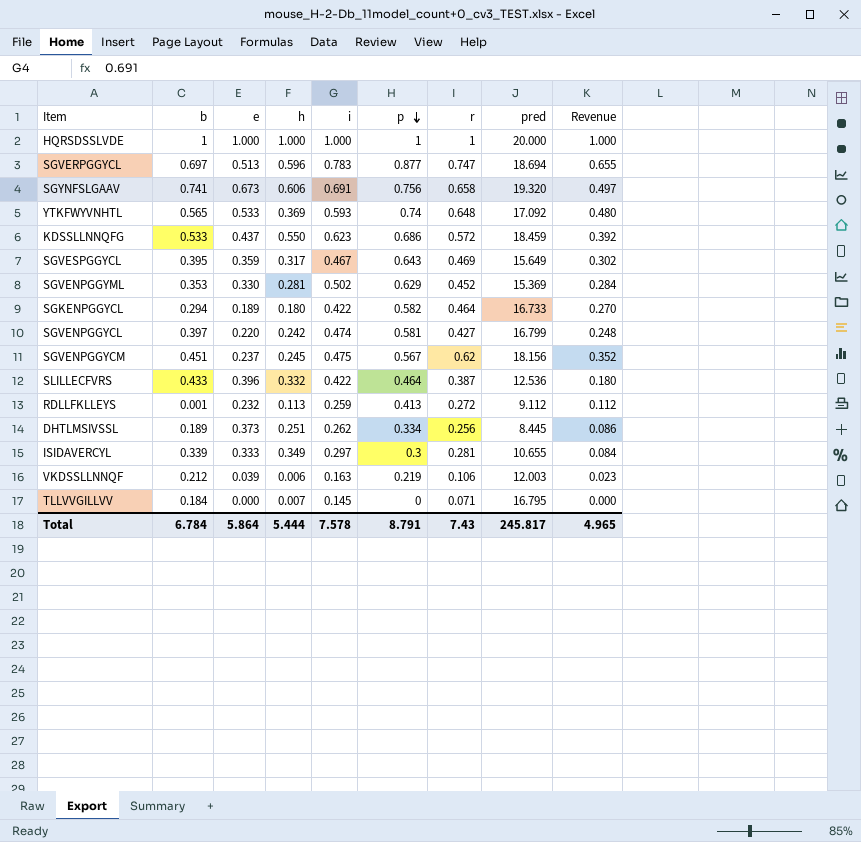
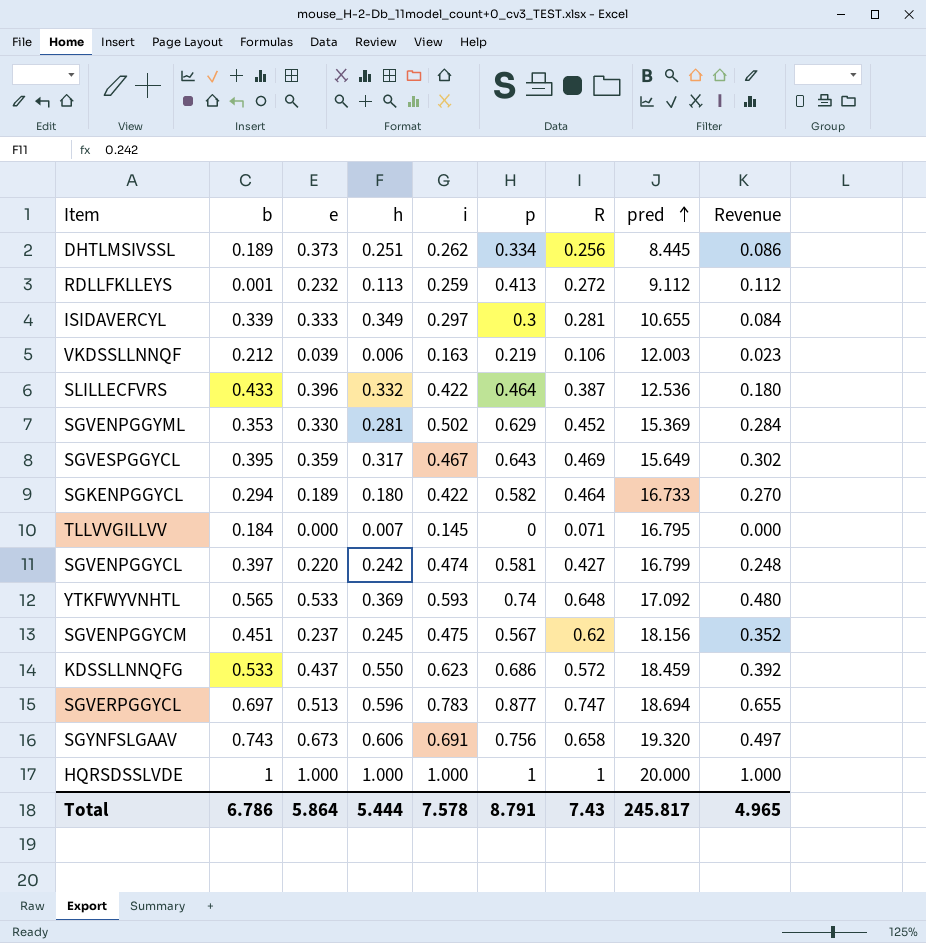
row order: p descending -> pred ascending
column name: r -> R
SGYNFSLGAAV | b: 0.741 -> 0.743
Total | b: 6.784 -> 6.786

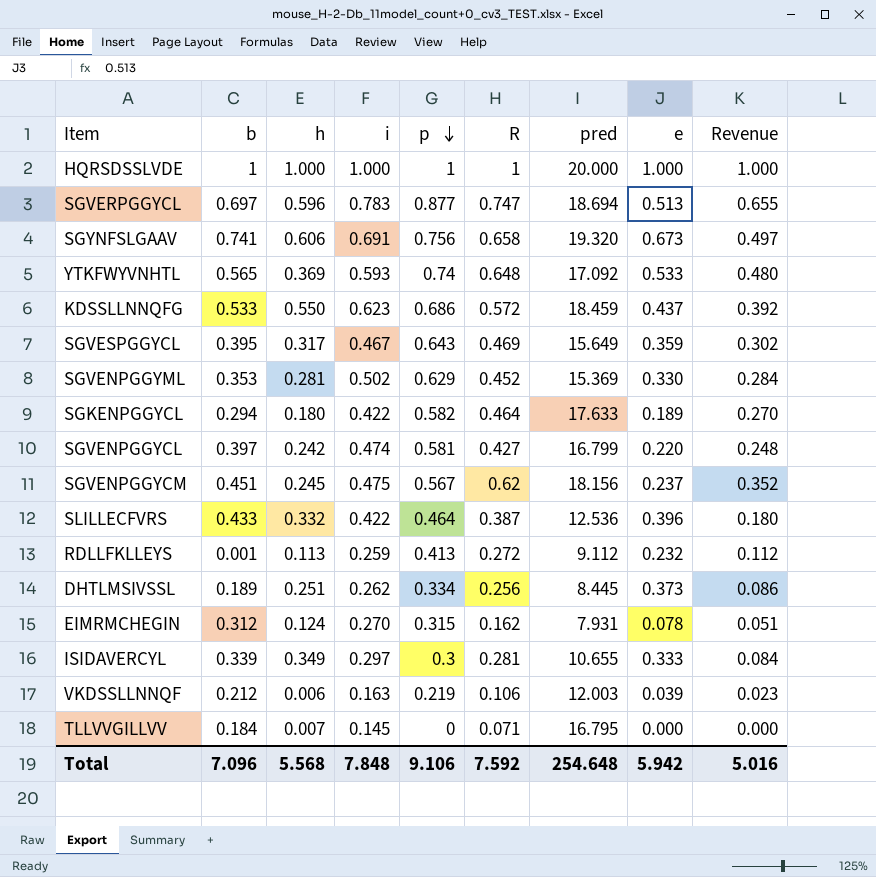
row order: pred ascending -> p descending
column e | position: 3 -> 8
SGYNFSLGAAV | b: 0.743 -> 0.741
SGKENPGGYCL | pred: 16.733 -> 17.633
row EIMRMCHEGIN: none -> 0.312 | 0.124 | 0.270 | 0.315 | 0.162 | 7.931 | 0.078 | 0.051
Total | b: 6.786 -> 7.096
Total | h: 5.444 -> 5.568
Total | i: 7.578 -> 7.848
Total | p: 8.791 -> 9.106
Total | R: 7.43 -> 7.592
Total | pred: 245.817 -> 254.648
Total | e: 5.864 -> 5.942
Total | Revenue: 4.965 -> 5.016

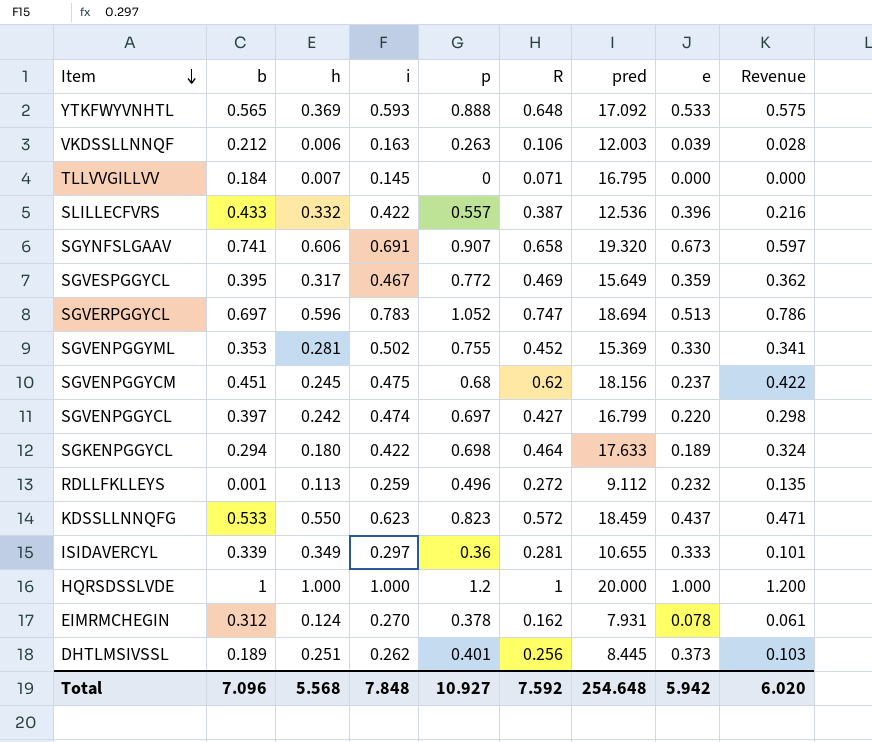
row order: p descending -> Item descending
YTKFWYVNHTL | p: 0.74 -> 0.888
YTKFWYVNHTL | Revenue: 0.480 -> 0.575
VKDSSLLNNQF | p: 0.219 -> 0.263
VKDSSLLNNQF | Revenue: 0.023 -> 0.028
SLILLECFVRS | p: 0.464 -> 0.557
SLILLECFVRS | Revenue: 0.180 -> 0.216
SGYNFSLGAAV | p: 0.756 -> 0.907
SGYNFSLGAAV | Revenue: 0.497 -> 0.597
SGVESPGGYCL | p: 0.643 -> 0.772
SGVESPGGYCL | Revenue: 0.302 -> 0.362
SGVERPGGYCL | p: 0.877 -> 1.052
SGVERPGGYCL | Revenue: 0.655 -> 0.786
SGVENPGGYML | p: 0.629 -> 0.755
SGVENPGGYML | Revenue: 0.284 -> 0.341
SGVENPGGYCM | p: 0.567 -> 0.68
SGVENPGGYCM | Revenue: 0.352 -> 0.422
SGVENPGGYCL | p: 0.581 -> 0.697
SGVENPGGYCL | Revenue: 0.248 -> 0.298
SGKENPGGYCL | p: 0.582 -> 0.698
SGKENPGGYCL | Revenue: 0.270 -> 0.324
RDLLFKLLEYS | p: 0.413 -> 0.496
RDLLFKLLEYS | Revenue: 0.112 -> 0.135
KDSSLLNNQFG | p: 0.686 -> 0.823
KDSSLLNNQFG | Revenue: 0.392 -> 0.471
ISIDAVERCYL | p: 0.3 -> 0.36
ISIDAVERCYL | Revenue: 0.084 -> 0.101
HQRSDSSLVDE | p: 1 -> 1.2
HQRSDSSLVDE | Revenue: 1.000 -> 1.200
EIMRMCHEGIN | p: 0.315 -> 0.378
EIMRMCHEGIN | Revenue: 0.051 -> 0.061
DHTLMSIVSSL | p: 0.334 -> 0.401
DHTLMSIVSSL | Revenue: 0.086 -> 0.103
Total | p: 9.106 -> 10.927
Total | Revenue: 5.016 -> 6.020

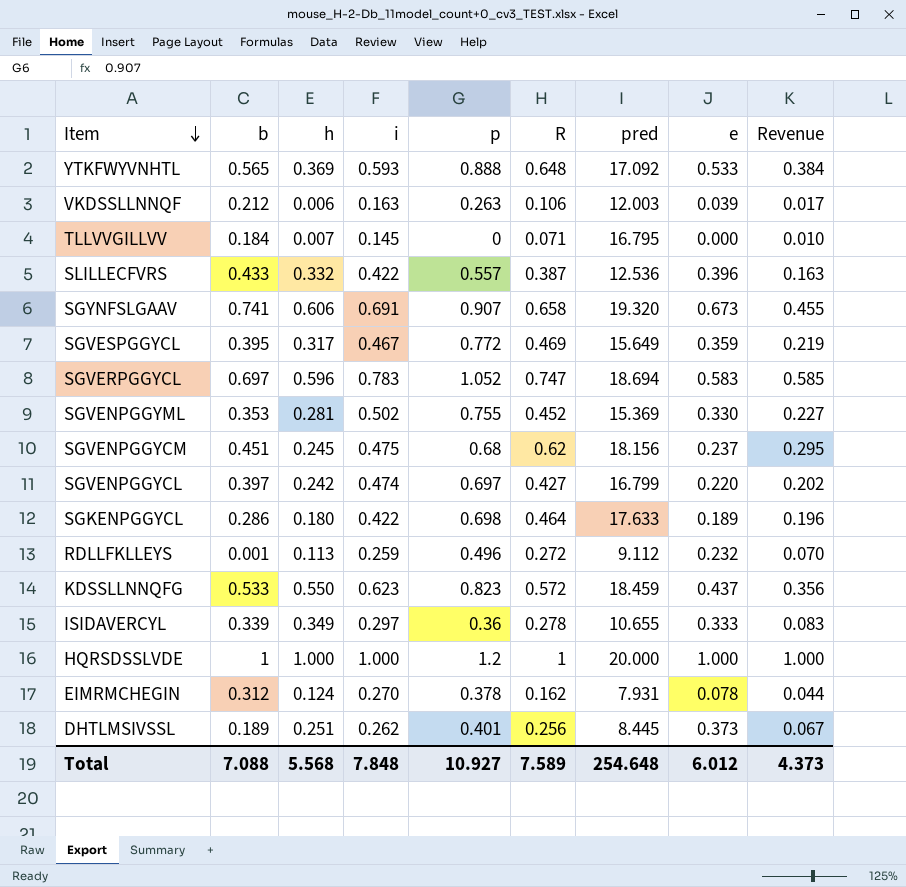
column Revenue | formula: [p] * [R] -> [i] * [R]
SGVERPGGYCL | e: 0.513 -> 0.583
SGKENPGGYCL | b: 0.294 -> 0.286
ISIDAVERCYL | R: 0.281 -> 0.278
Total | b: 7.096 -> 7.088
Total | R: 7.592 -> 7.589
Total | e: 5.942 -> 6.012
Total | Revenue: 6.020 -> 4.373

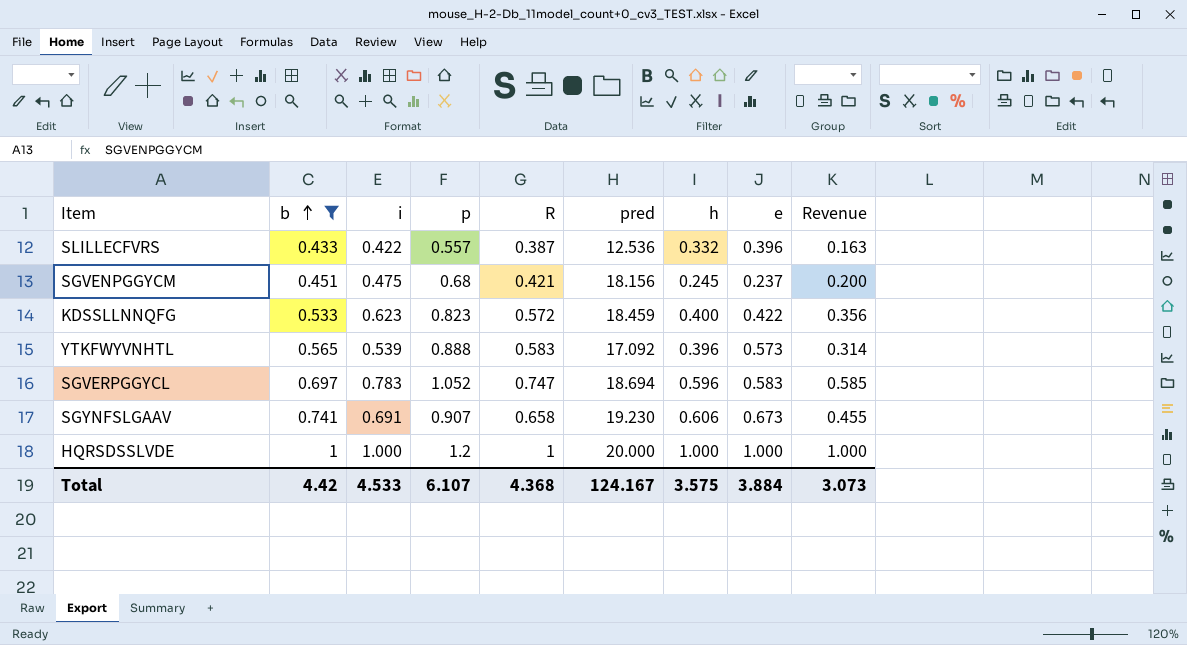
filter: none -> b >= 0.433
row order: Item descending -> b ascending
column h | position: 3 -> 7
SGVENPGGYCM | R: 0.62 -> 0.421
SGVENPGGYCM | Revenue: 0.295 -> 0.200
KDSSLLNNQFG | h: 0.550 -> 0.400
KDSSLLNNQFG | e: 0.437 -> 0.422
YTKFWYVNHTL | i: 0.593 -> 0.539
YTKFWYVNHTL | R: 0.648 -> 0.583
YTKFWYVNHTL | h: 0.369 -> 0.396
YTKFWYVNHTL | e: 0.533 -> 0.573
YTKFWYVNHTL | Revenue: 0.384 -> 0.314
SGYNFSLGAAV | pred: 19.320 -> 19.230
Total | b: 7.088 -> 4.42
Total | i: 7.848 -> 4.533
Total | p: 10.927 -> 6.107
Total | R: 7.589 -> 4.368
Total | pred: 254.648 -> 124.167
Total | h: 5.568 -> 3.575
Total | e: 6.012 -> 3.884
Total | Revenue: 4.373 -> 3.073

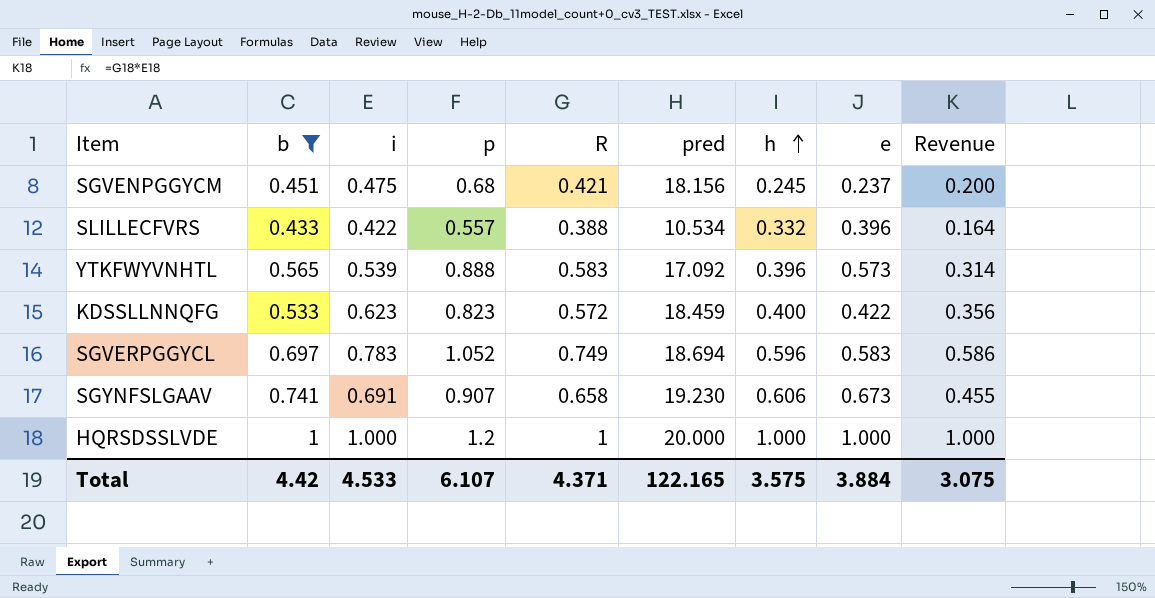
row order: b ascending -> h ascending
SLILLECFVRS | R: 0.387 -> 0.388
SLILLECFVRS | pred: 12.536 -> 10.534
SLILLECFVRS | Revenue: 0.163 -> 0.164
SGVERPGGYCL | R: 0.747 -> 0.749
SGVERPGGYCL | Revenue: 0.585 -> 0.586
Total | R: 4.368 -> 4.371
Total | pred: 124.167 -> 122.165
Total | Revenue: 3.073 -> 3.075

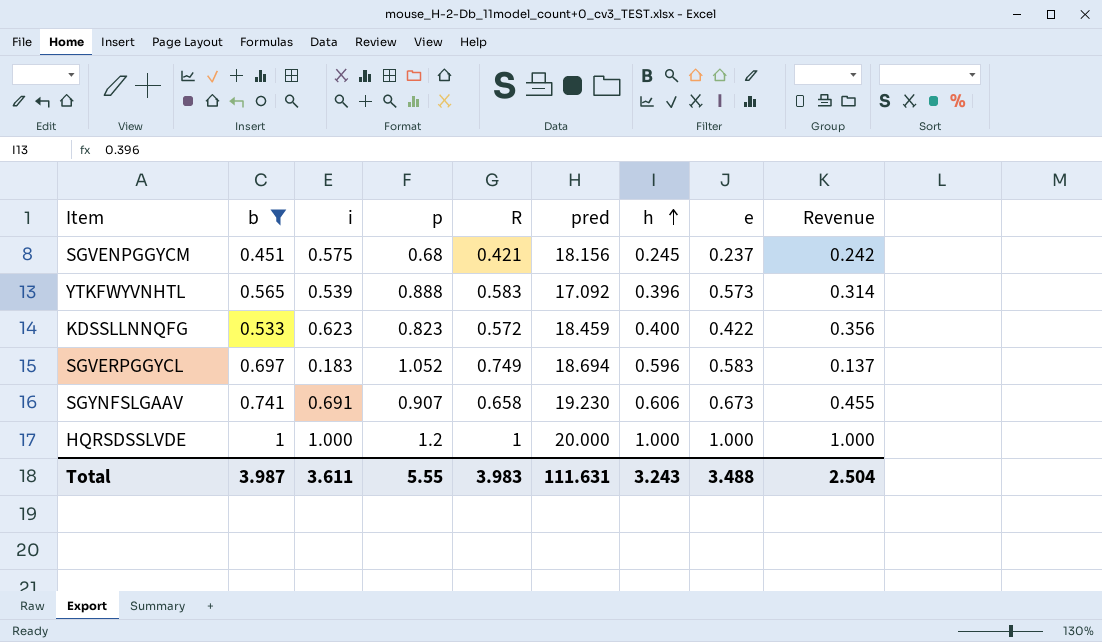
row SLILLECFVRS: 0.433 | 0.422 | 0.557 | 0.388 | 10.534 | 0.332 | 0.396 | 0.164 -> none
SGVENPGGYCM | i: 0.475 -> 0.575
SGVENPGGYCM | Revenue: 0.200 -> 0.242
SGVERPGGYCL | i: 0.783 -> 0.183
SGVERPGGYCL | Revenue: 0.586 -> 0.137
Total | b: 4.42 -> 3.987
Total | i: 4.533 -> 3.611
Total | p: 6.107 -> 5.55
Total | R: 4.371 -> 3.983
Total | pred: 122.165 -> 111.631
Total | h: 3.575 -> 3.243
Total | e: 3.884 -> 3.488
Total | Revenue: 3.075 -> 2.504

